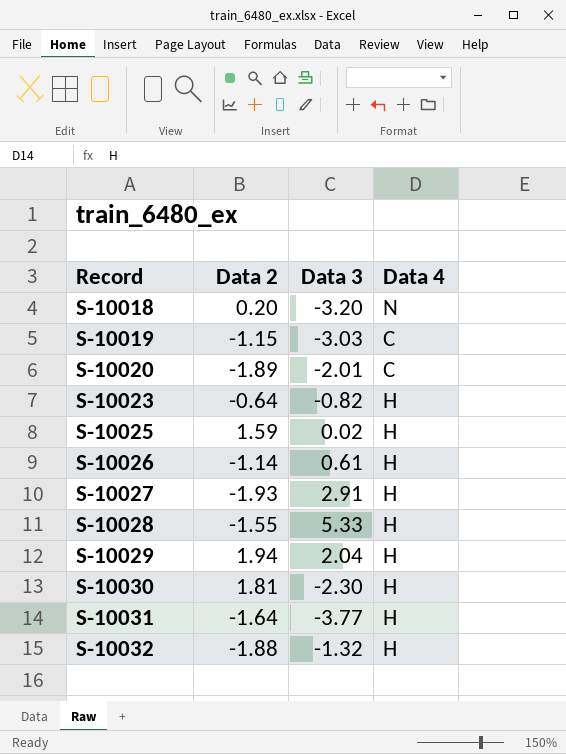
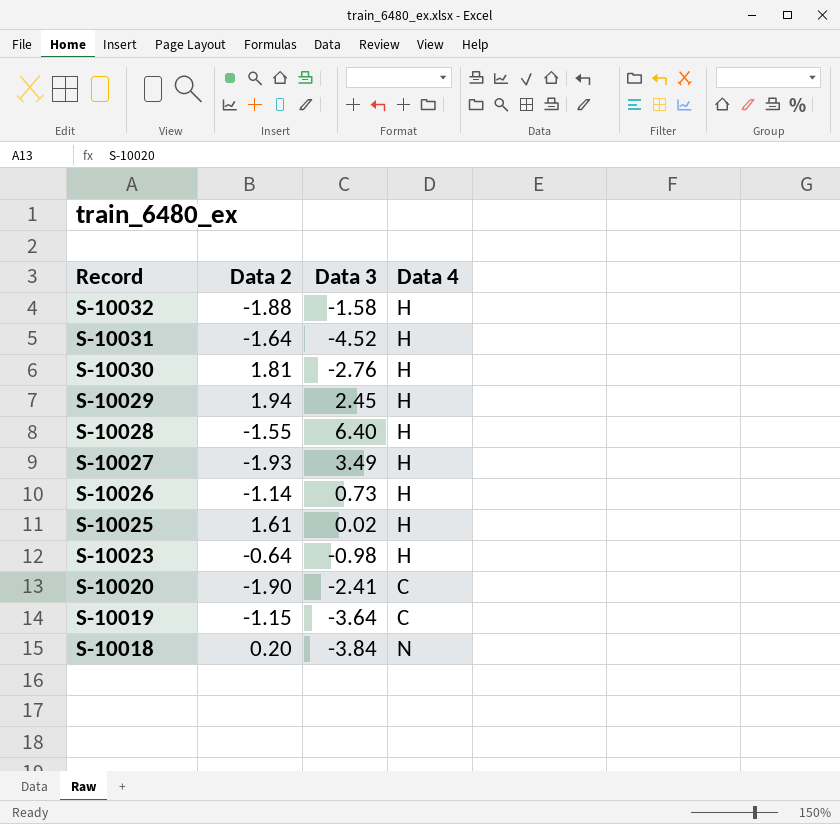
row order: Record ascending -> Record descending
S-10032 | Data 3: -1.32 -> -1.58
S-10031 | Data 3: -3.77 -> -4.52
S-10030 | Data 3: -2.30 -> -2.76
S-10029 | Data 3: 2.04 -> 2.45
S-10028 | Data 3: 5.33 -> 6.40
S-10027 | Data 3: 2.91 -> 3.49
S-10026 | Data 3: 0.61 -> 0.73
S-10025 | Data 2: 1.59 -> 1.61
S-10023 | Data 3: -0.82 -> -0.98
S-10020 | Data 2: -1.89 -> -1.90
S-10020 | Data 3: -2.01 -> -2.41
S-10019 | Data 3: -3.03 -> -3.64
S-10018 | Data 3: -3.20 -> -3.84

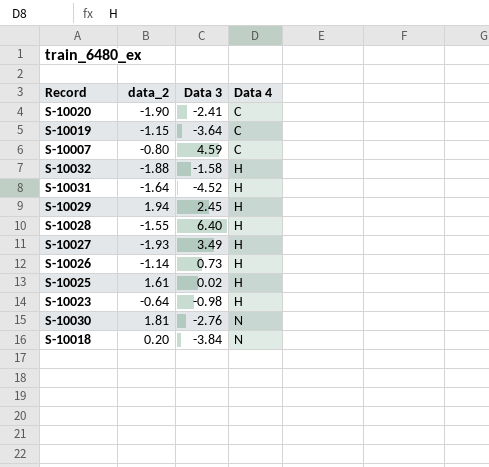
row order: Record descending -> Data 4 ascending
column name: Data 2 -> data_2
row S-10007: none -> -0.80 | 4.59 | C
S-10030 | Data 4: H -> N

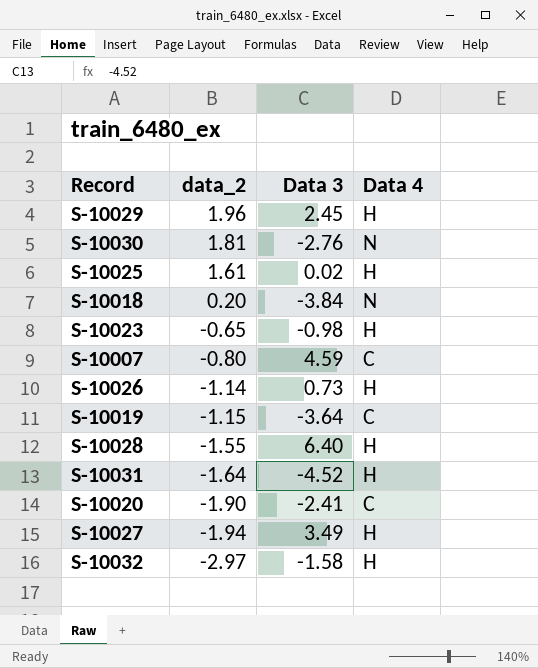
row order: Data 4 ascending -> data_2 descending
S-10029 | data_2: 1.94 -> 1.96
S-10023 | data_2: -0.64 -> -0.65
S-10027 | data_2: -1.93 -> -1.94
S-10032 | data_2: -1.88 -> -2.97

